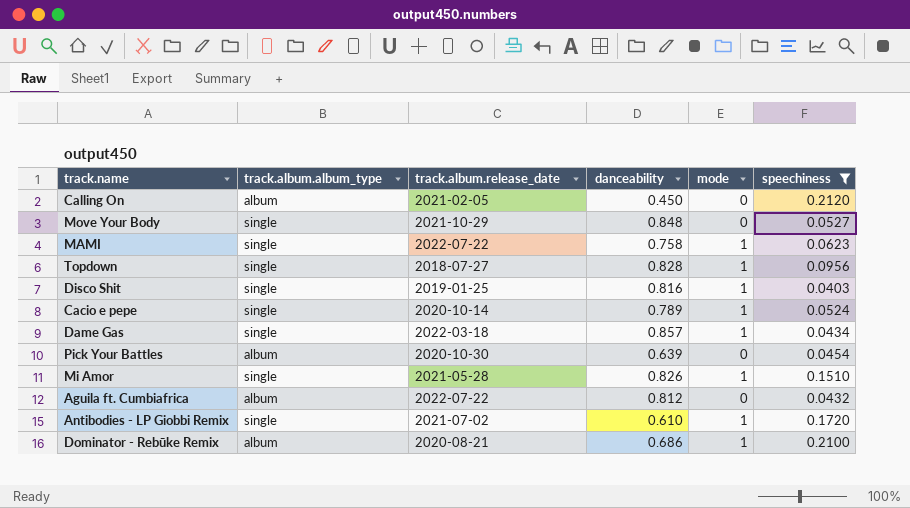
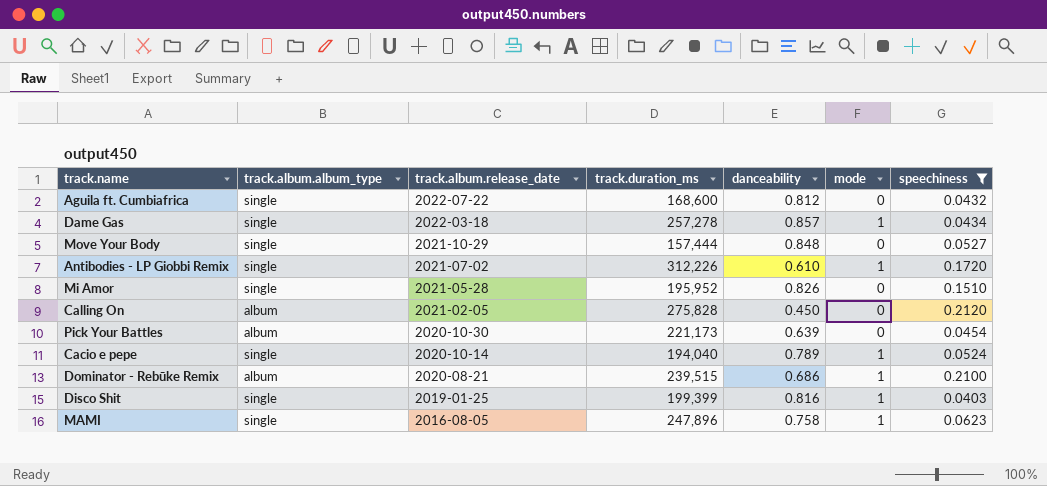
row order: none -> track.album.release_date descending
column track.duration_ms | position: none -> 4
row Topdown: single | 2018-07-27 | 0.828 | 1 | 0.0956 -> none
Aguila ft. Cumbiafrica | track.album.album_type: album -> single
Mi Amor | mode: 1 -> 0
MAMI | track.album.release_date: 2022-07-22 -> 2016-08-05

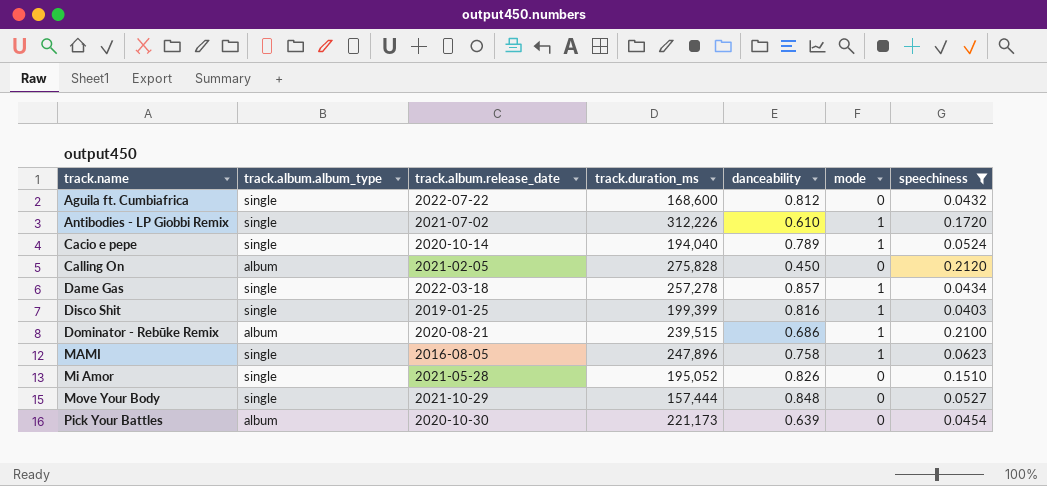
row order: track.album.release_date descending -> track.name ascending
Mi Amor | track.duration_ms: 195,952 -> 195,052

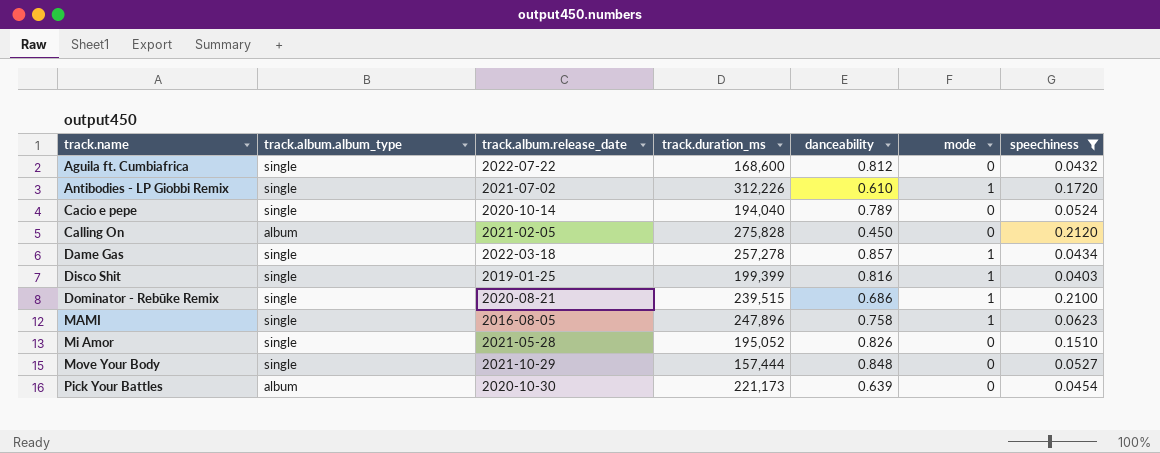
Cacio e pepe | mode: 1 -> 0
Dominator - Rebūke Remix | track.album.album_type: album -> single

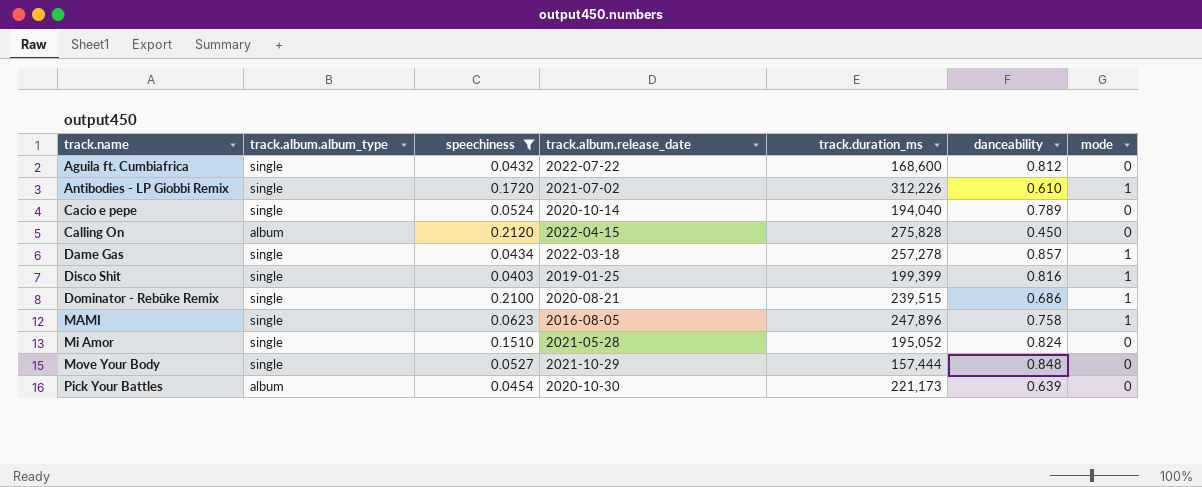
column speechiness | position: 7 -> 3
Calling On | track.album.release_date: 2021-02-05 -> 2022-04-15
Mi Amor | danceability: 0.826 -> 0.824

